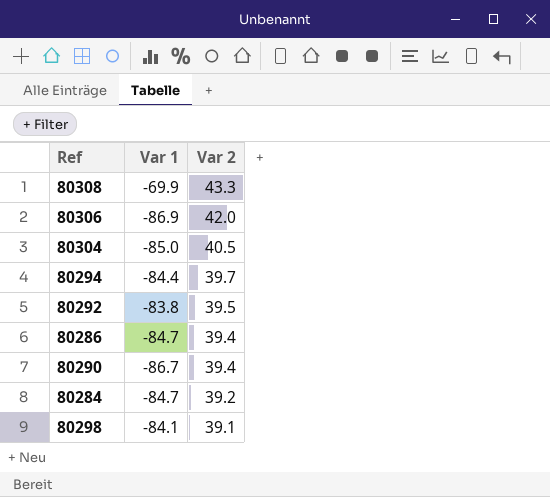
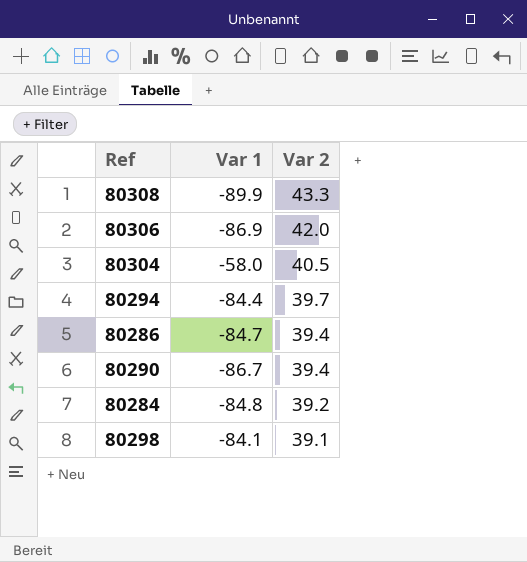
row 80292: -83.8 | 39.5 -> none
80308 | Var 1: -69.9 -> -89.9
80304 | Var 1: -85.0 -> -58.0
80284 | Var 1: -84.7 -> -84.8

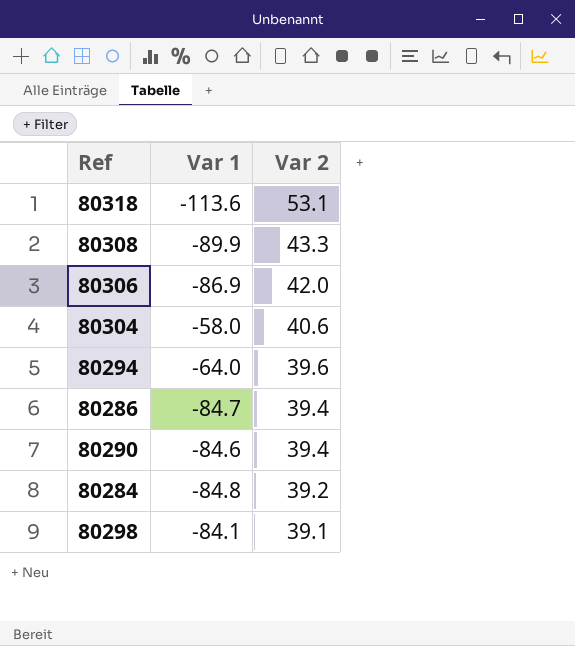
row 80318: none -> -113.6 | 53.1
80304 | Var 2: 40.5 -> 40.6
80294 | Var 1: -84.4 -> -64.0
80294 | Var 2: 39.7 -> 39.6
80290 | Var 1: -86.7 -> -84.6

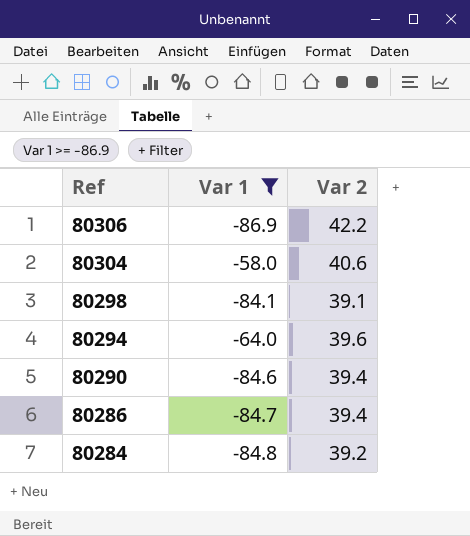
filter: none -> Var 1 >= -86.9
row order: Var 2 descending -> Ref descending
80306 | Var 2: 42.0 -> 42.2

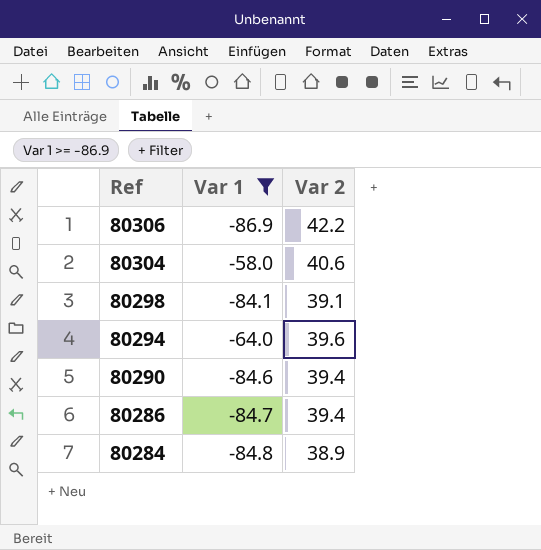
80284 | Var 2: 39.2 -> 38.9

